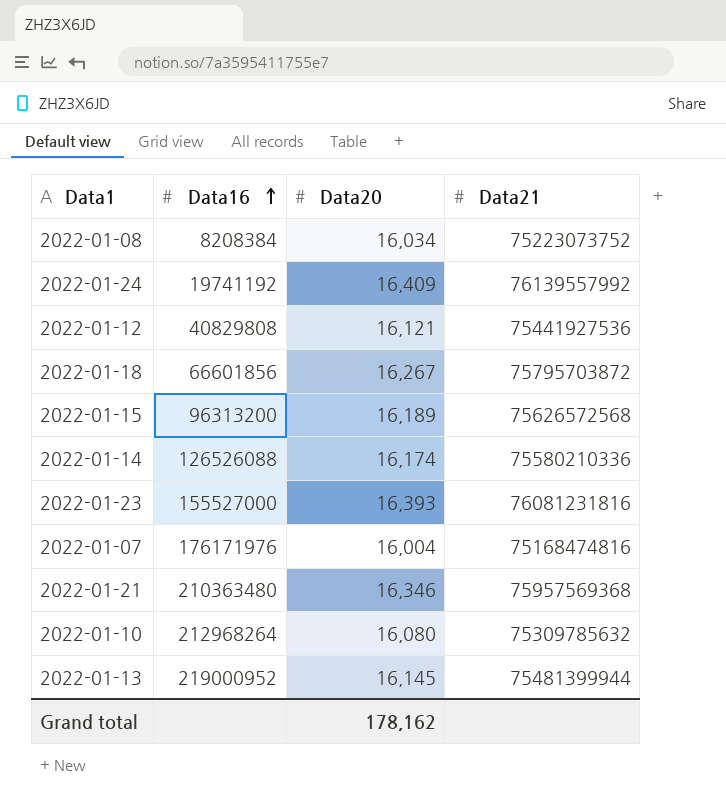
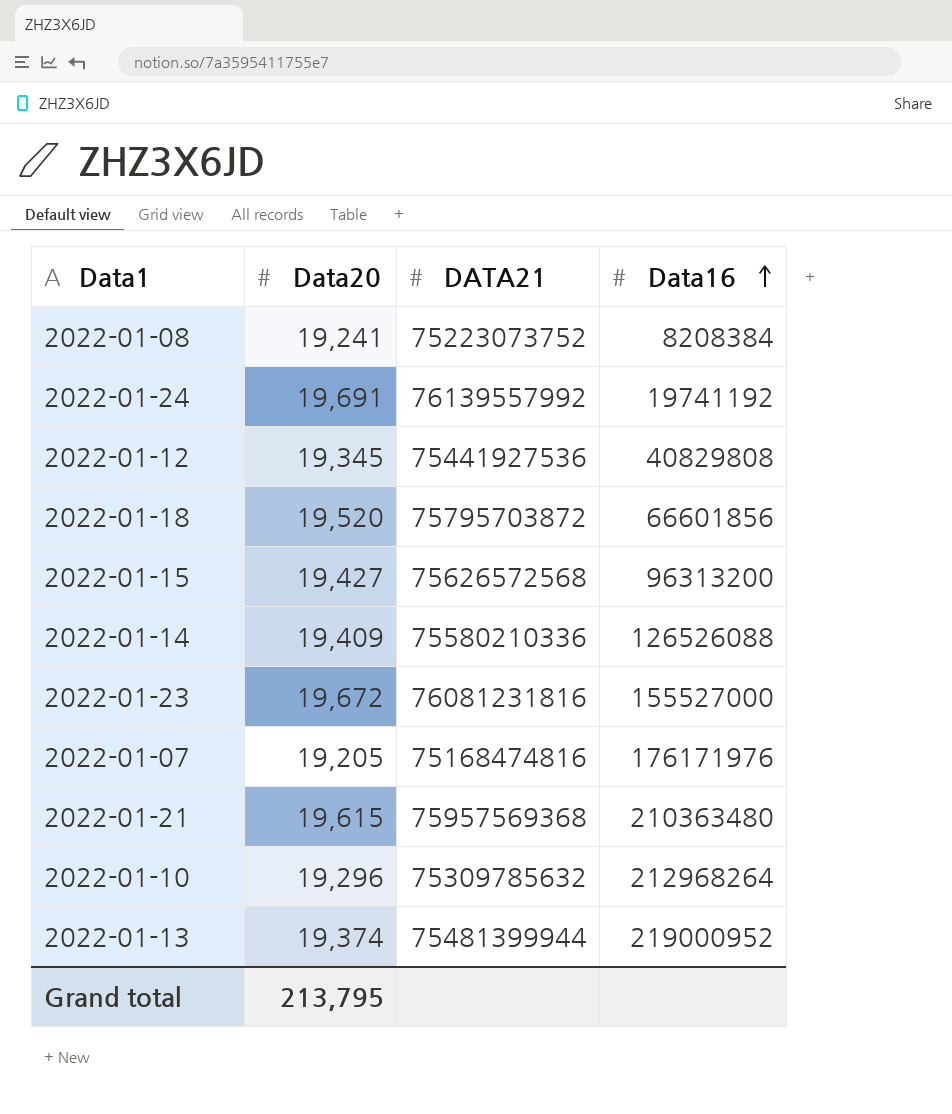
column name: Data21 -> DATA21
column Data16 | position: 2 -> 4
2022-01-08 | Data20: 16,034 -> 19,241
2022-01-24 | Data20: 16,409 -> 19,691
2022-01-12 | Data20: 16,121 -> 19,345
2022-01-18 | Data20: 16,267 -> 19,520
2022-01-15 | Data20: 16,189 -> 19,427
2022-01-14 | Data20: 16,174 -> 19,409
2022-01-23 | Data20: 16,393 -> 19,672
2022-01-07 | Data20: 16,004 -> 19,205
2022-01-21 | Data20: 16,346 -> 19,615
2022-01-10 | Data20: 16,080 -> 19,296
2022-01-13 | Data20: 16,145 -> 19,374
Grand total | Data20: 178,162 -> 213,795

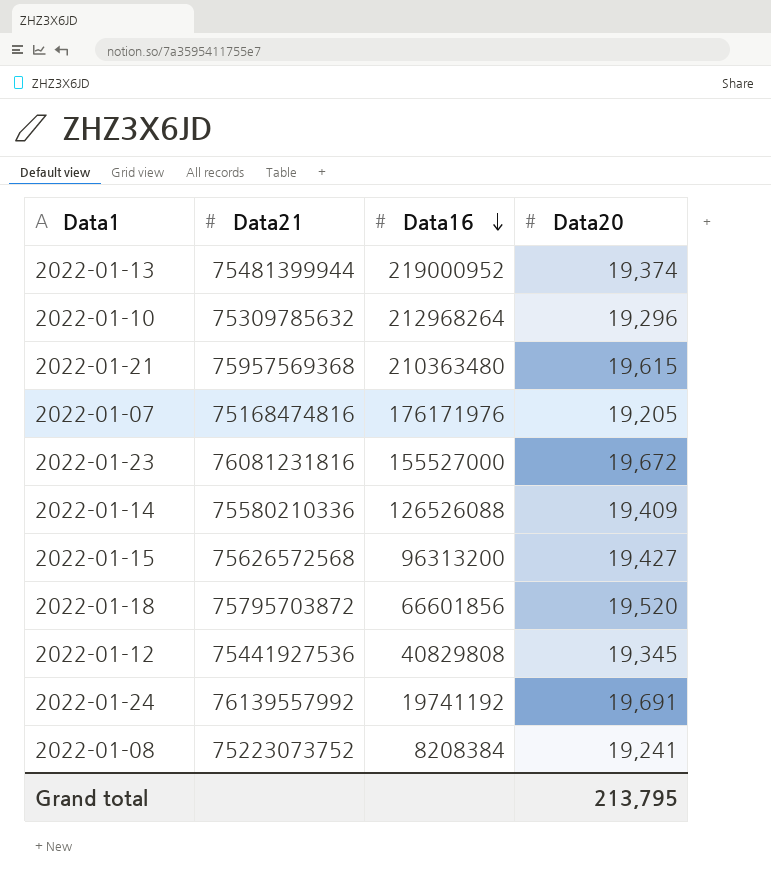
row order: Data16 ascending -> Data16 descending
column name: DATA21 -> Data21
column Data20 | position: 2 -> 4

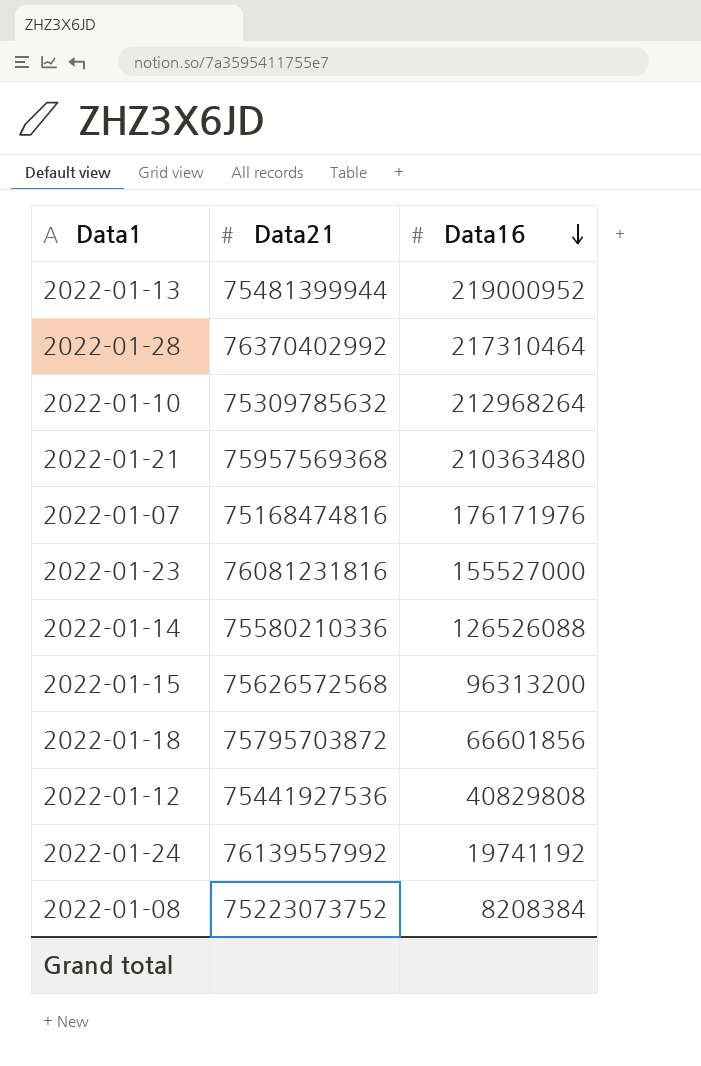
column Data20 | position: 4 -> none
row 2022-01-28: none -> 76370402992 | 217310464

